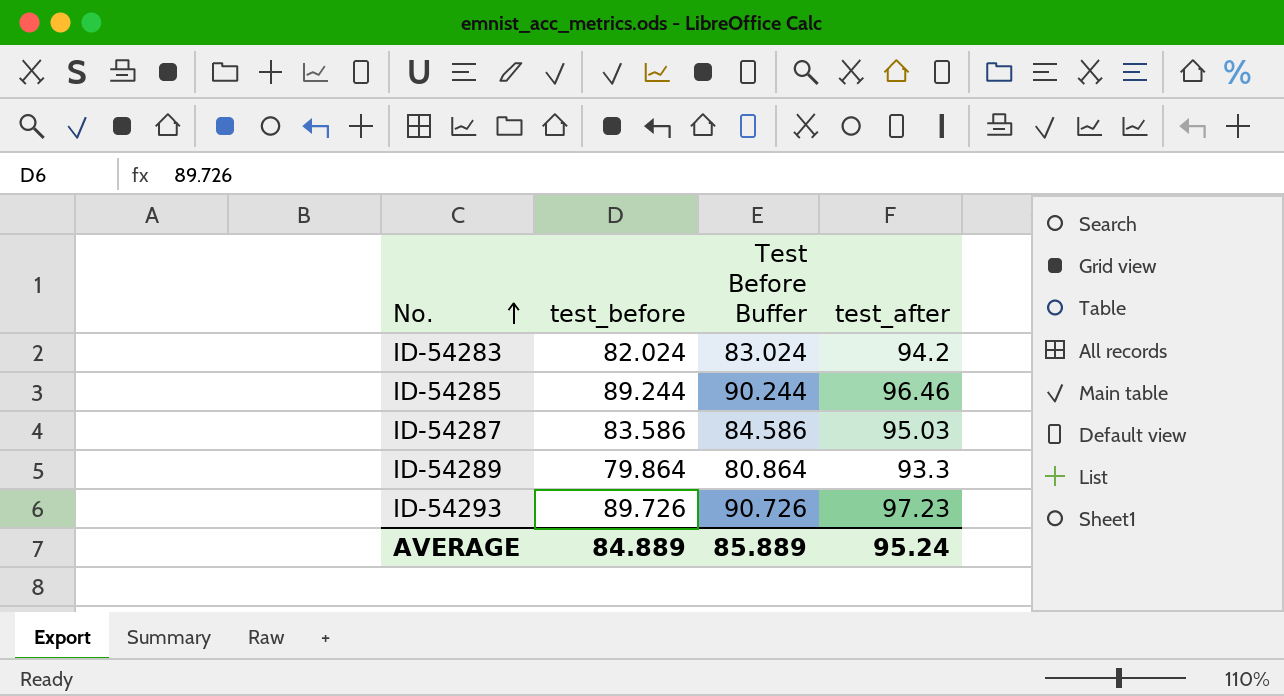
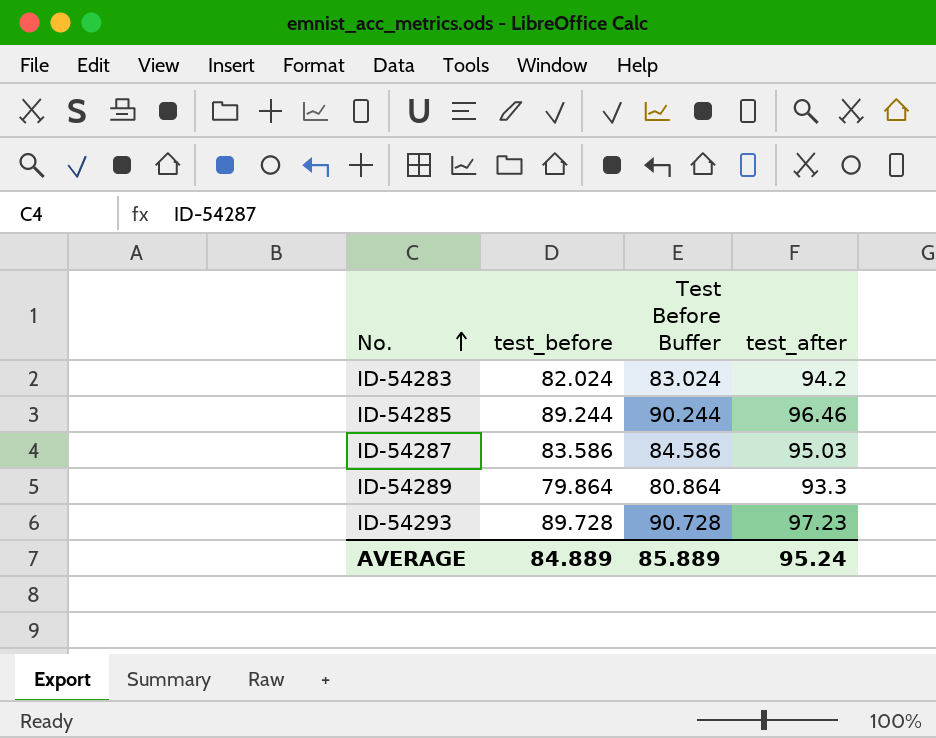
ID-54293 | test_before: 89.726 -> 89.728
ID-54293 | Test Before Buffer: 90.726 -> 90.728

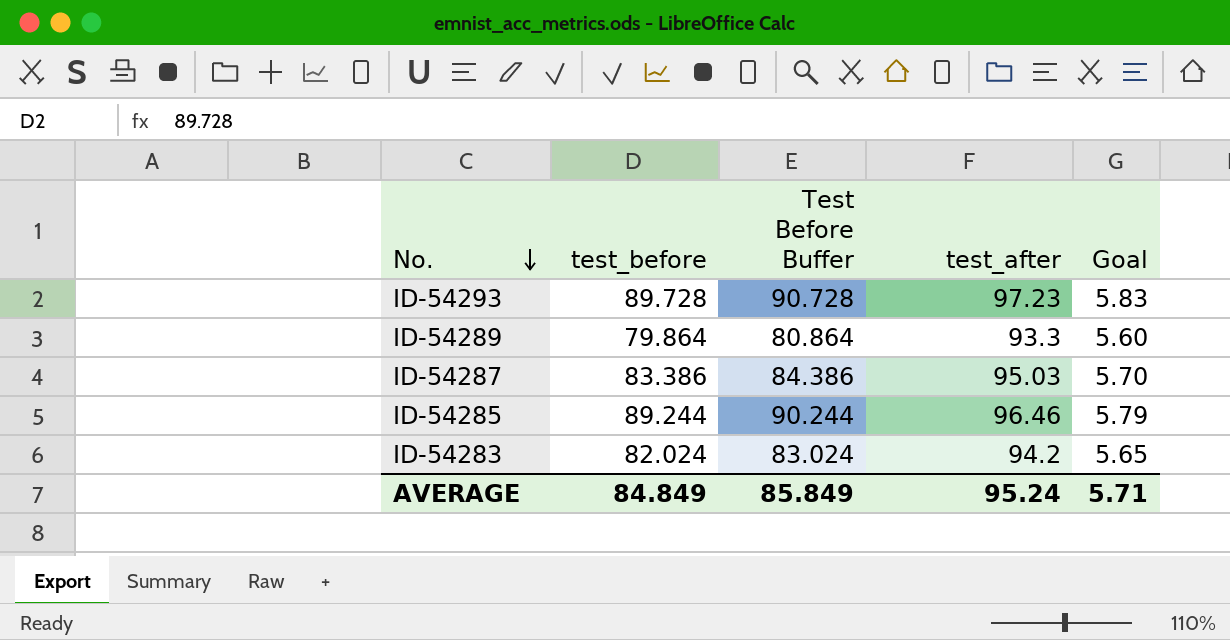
row order: No. ascending -> No. descending
column Goal | formula: none -> [test_after] * 0.06
ID-54287 | test_before: 83.586 -> 83.386
ID-54287 | Test Before Buffer: 84.586 -> 84.386
AVERAGE | test_before: 84.889 -> 84.849
AVERAGE | Test Before Buffer: 85.889 -> 85.849

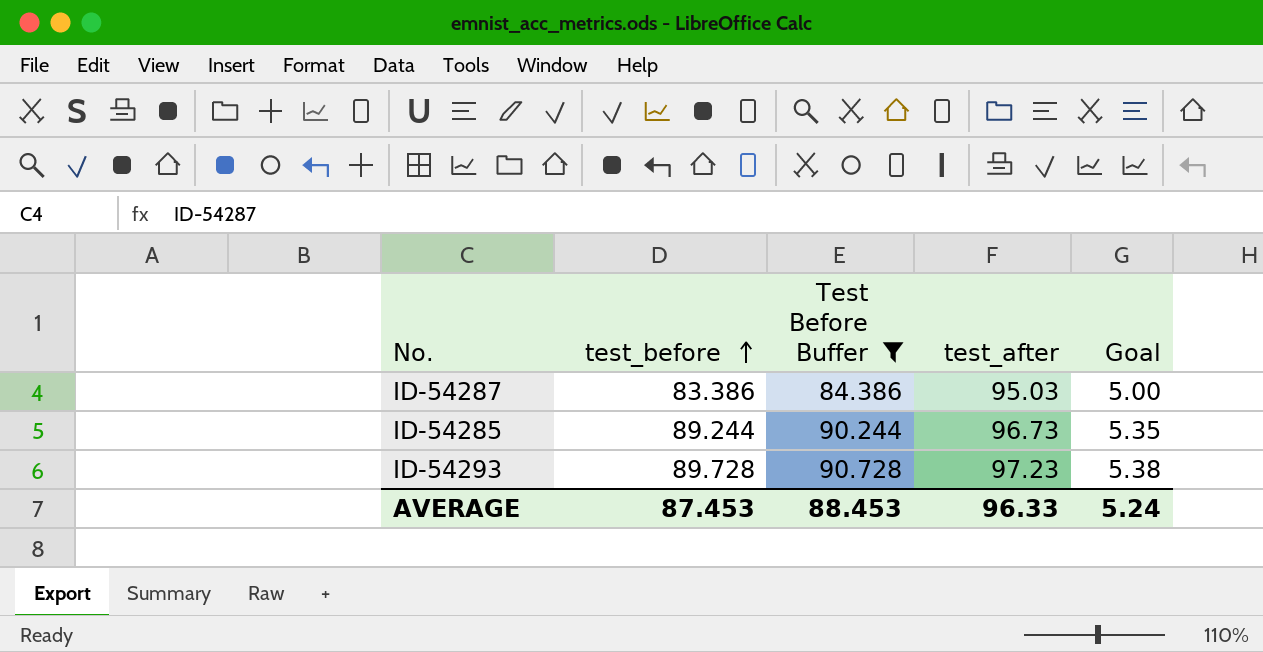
filter: none -> Test Before Buffer >= 84.386
row order: No. descending -> test_before ascending
column Goal | formula: [test_after] * 0.06 -> [test_before] * 0.06
ID-54285 | test_after: 96.46 -> 96.73
AVERAGE | test_before: 84.849 -> 87.453
AVERAGE | Test Before Buffer: 85.849 -> 88.453
AVERAGE | test_after: 95.24 -> 96.33
AVERAGE | Goal: 5.71 -> 5.24

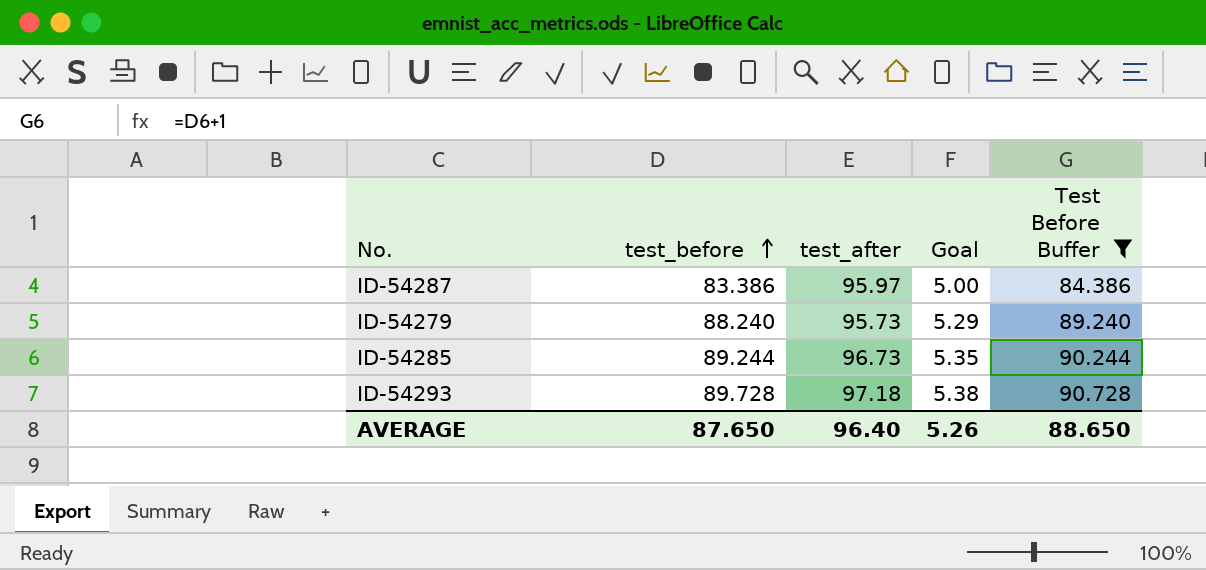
column Test Before Buffer | position: 3 -> 5
ID-54287 | test_after: 95.03 -> 95.97
row ID-54279: none -> 88.240 | 95.73 | 5.29 | 89.240
ID-54293 | test_after: 97.23 -> 97.18
AVERAGE | test_before: 87.453 -> 87.650
AVERAGE | test_after: 96.33 -> 96.40
AVERAGE | Goal: 5.24 -> 5.26
AVERAGE | Test Before Buffer: 88.453 -> 88.650

